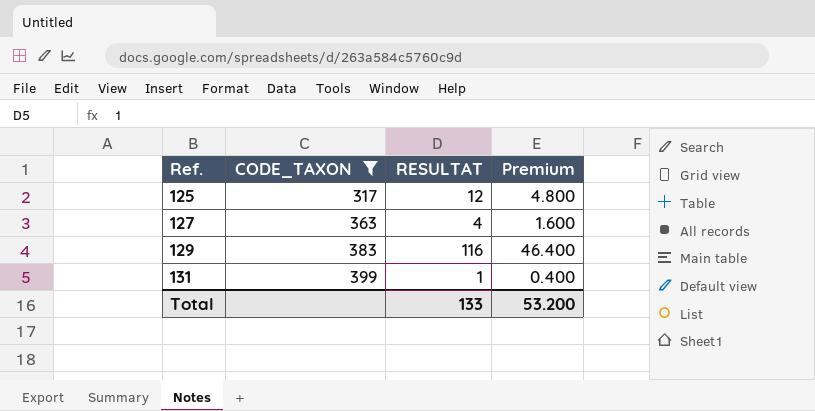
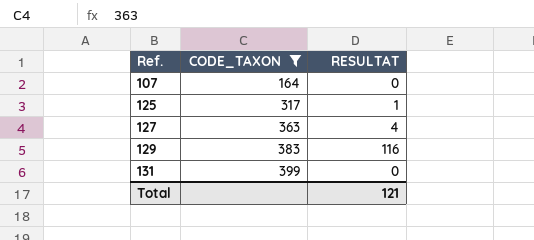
column Premium | formula: [RESULTAT] * 0.4 -> none
row 107: none -> 164 | 0
125 | RESULTAT: 12 -> 1
131 | RESULTAT: 1 -> 0
Total | RESULTAT: 133 -> 121

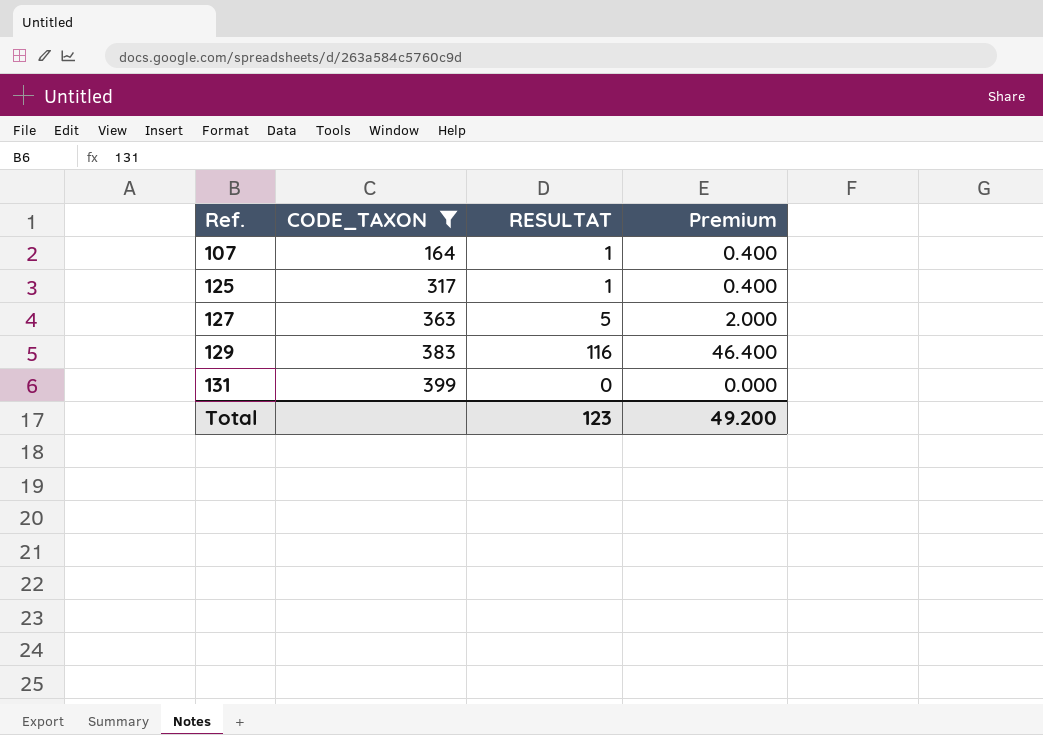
column Premium | formula: none -> [RESULTAT] * 0.4
107 | RESULTAT: 0 -> 1
127 | RESULTAT: 4 -> 5
Total | RESULTAT: 121 -> 123

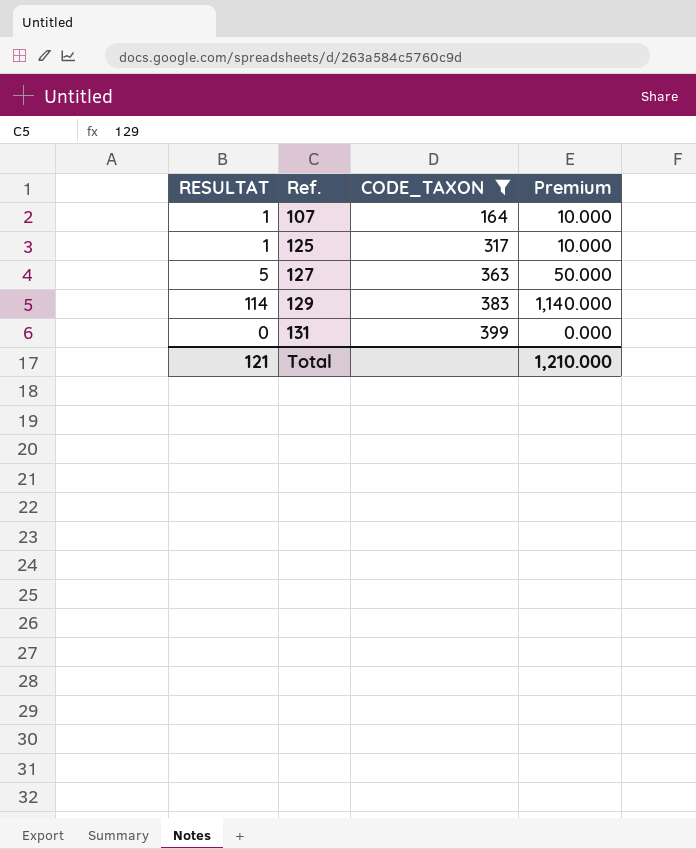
column RESULTAT | position: 3 -> 1
column Premium | formula: [RESULTAT] * 0.4 -> [RESULTAT] * 10
129 | RESULTAT: 116 -> 114
Total | RESULTAT: 123 -> 121
Total | Premium: 49.200 -> 1,210.000

